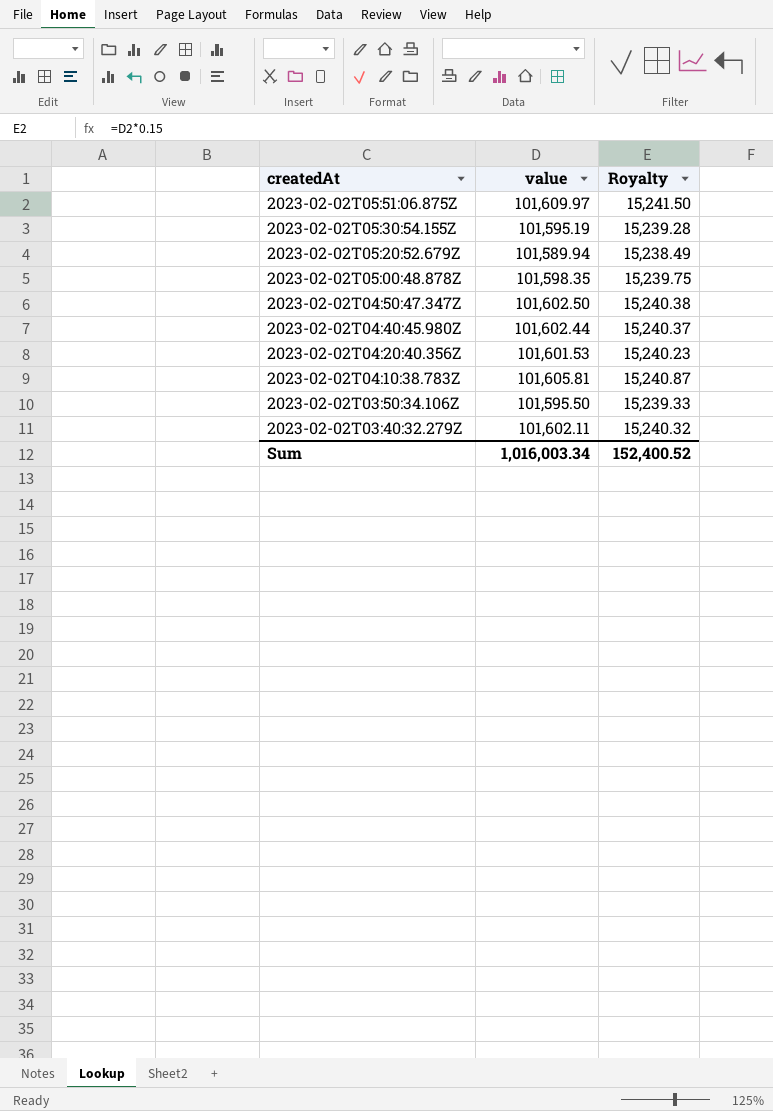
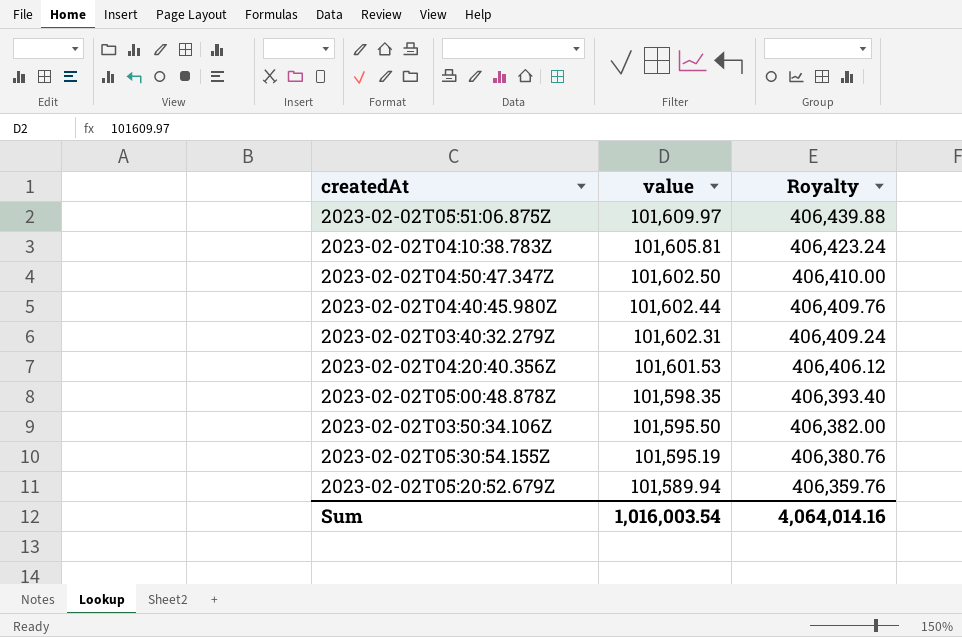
row order: createdAt descending -> value descending
column Royalty | formula: [value] * 0.15 -> [value] * 4
2023-02-02T03:40:32.279Z | value: 101,602.11 -> 101,602.31
Sum | value: 1,016,003.34 -> 1,016,003.54
Sum | Royalty: 152,400.52 -> 4,064,014.16

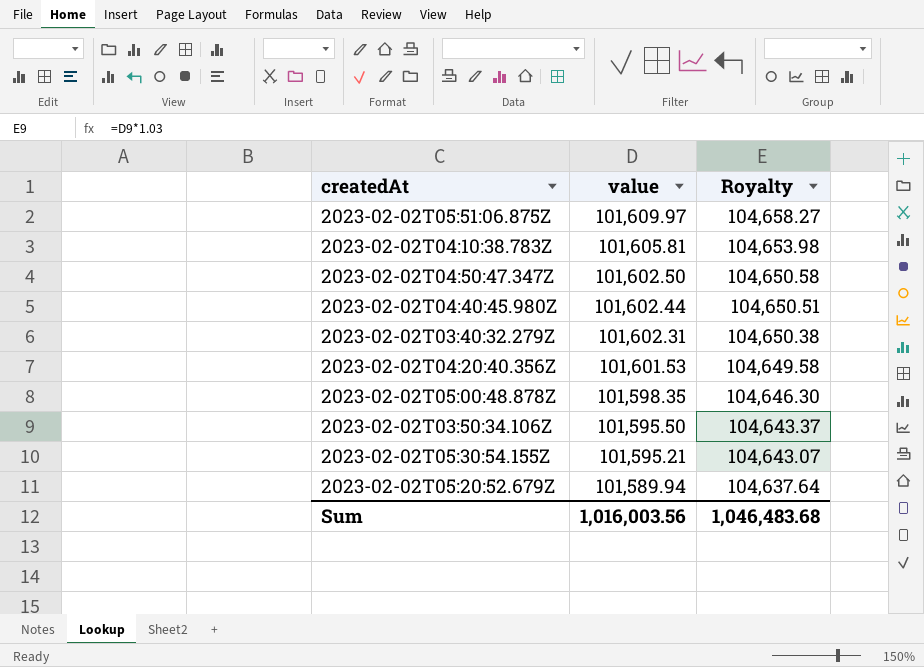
column Royalty | formula: [value] * 4 -> [value] * 1.03
2023-02-02T05:30:54.155Z | value: 101,595.19 -> 101,595.21
Sum | value: 1,016,003.54 -> 1,016,003.56
Sum | Royalty: 4,064,014.16 -> 1,046,483.68

